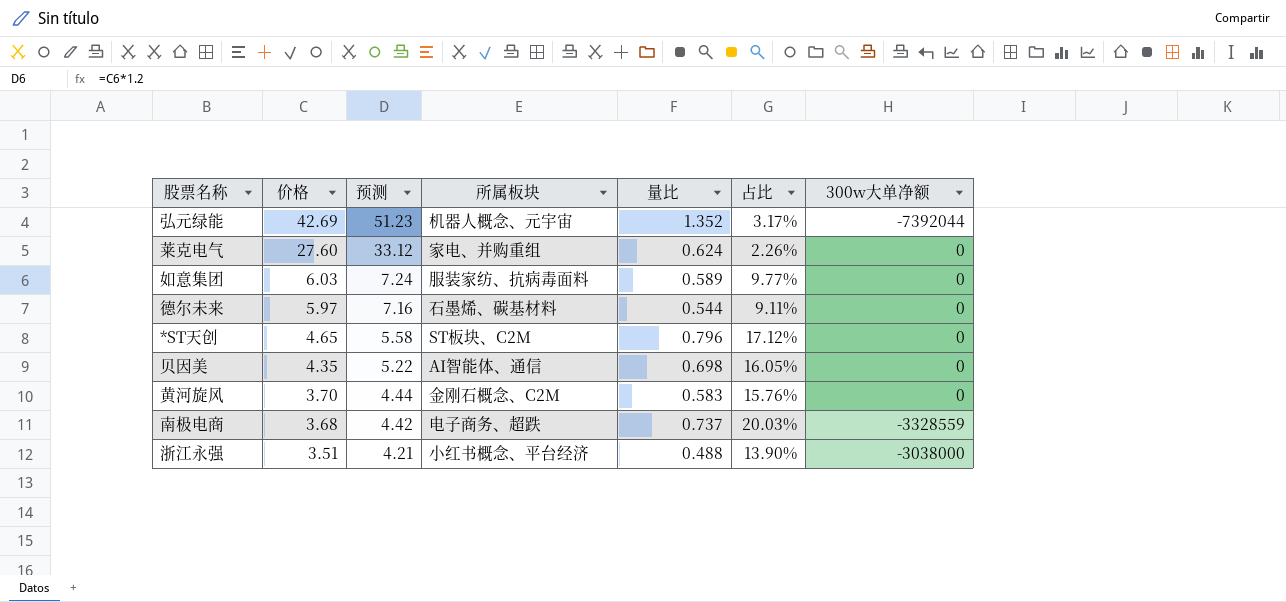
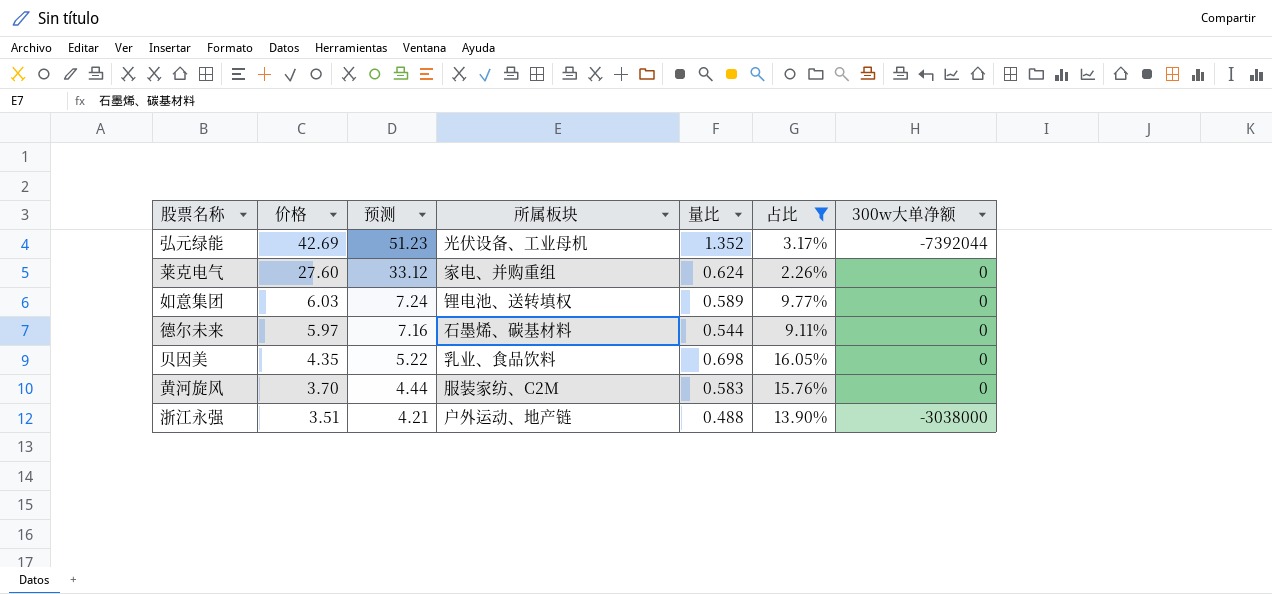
filter: none -> 占比 <= 16.05%
弘元绿能 | 所属板块: 机器人概念、元宇宙 -> 光伏设备、工业母机
如意集团 | 所属板块: 服装家纺、抗病毒面料 -> 锂电池、送转填权
贝因美 | 所属板块: AI智能体、通信 -> 乳业、食品饮料
黄河旋风 | 所属板块: 金刚石概念、C2M -> 服装家纺、C2M
浙江永强 | 所属板块: 小红书概念、平台经济 -> 户外运动、地产链

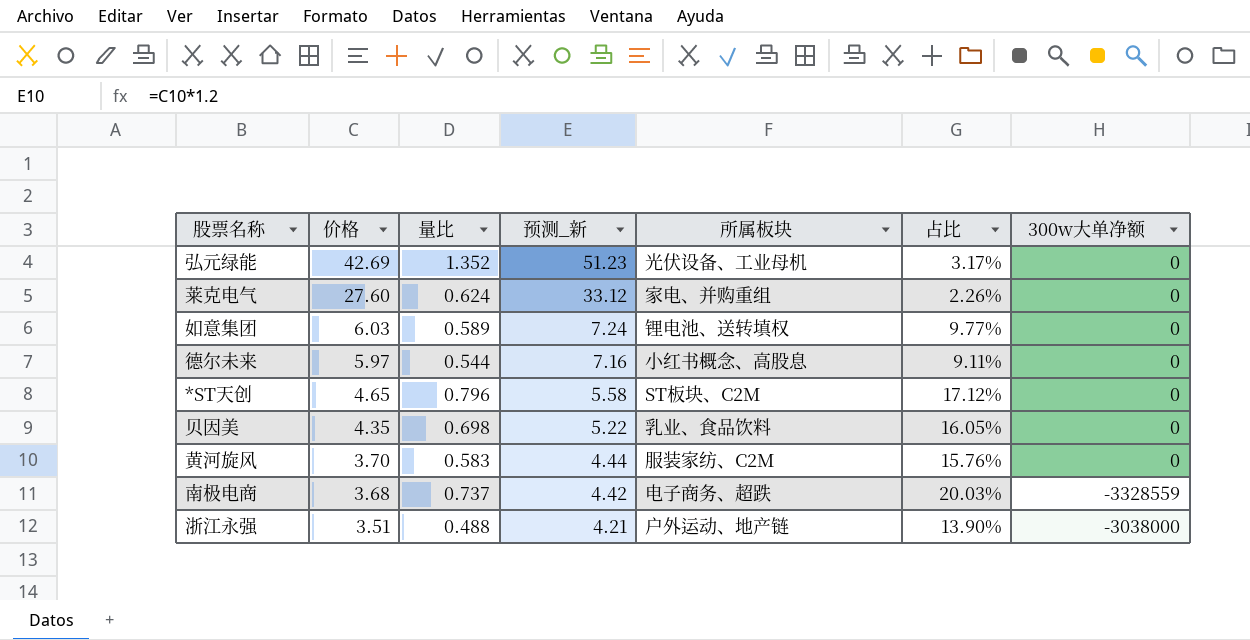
filter: 占比 <= 16.05% -> none
column 量比 | position: 5 -> 3
column name: 预测 -> 预测_新
弘元绿能 | 300w大单净额: -7392044 -> 0
德尔未来 | 所属板块: 石墨烯、碳基材料 -> 小红书概念、高股息

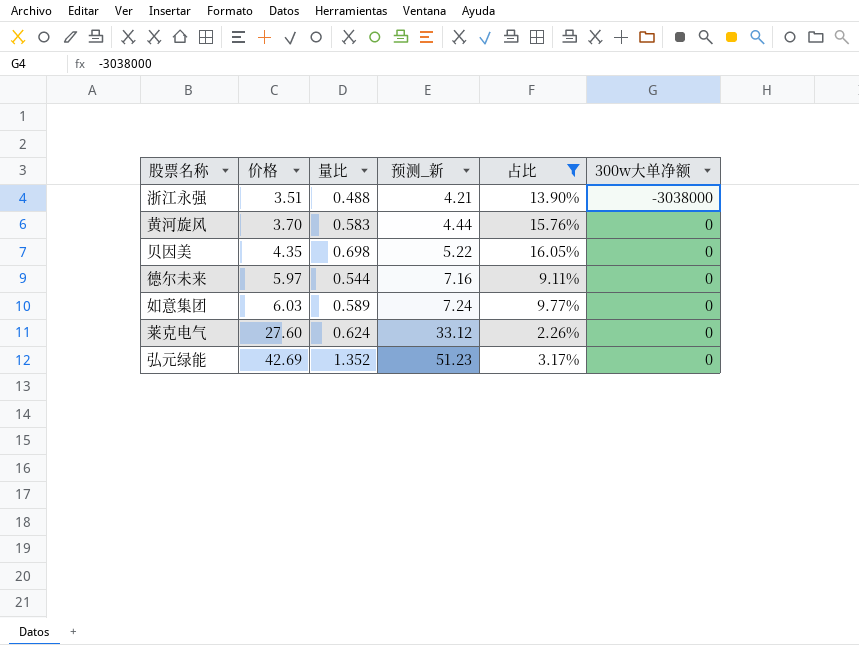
filter: none -> 占比 <= 16.05%
row order: 价格 descending -> 价格 ascending
column 所属板块 | position: 5 -> none

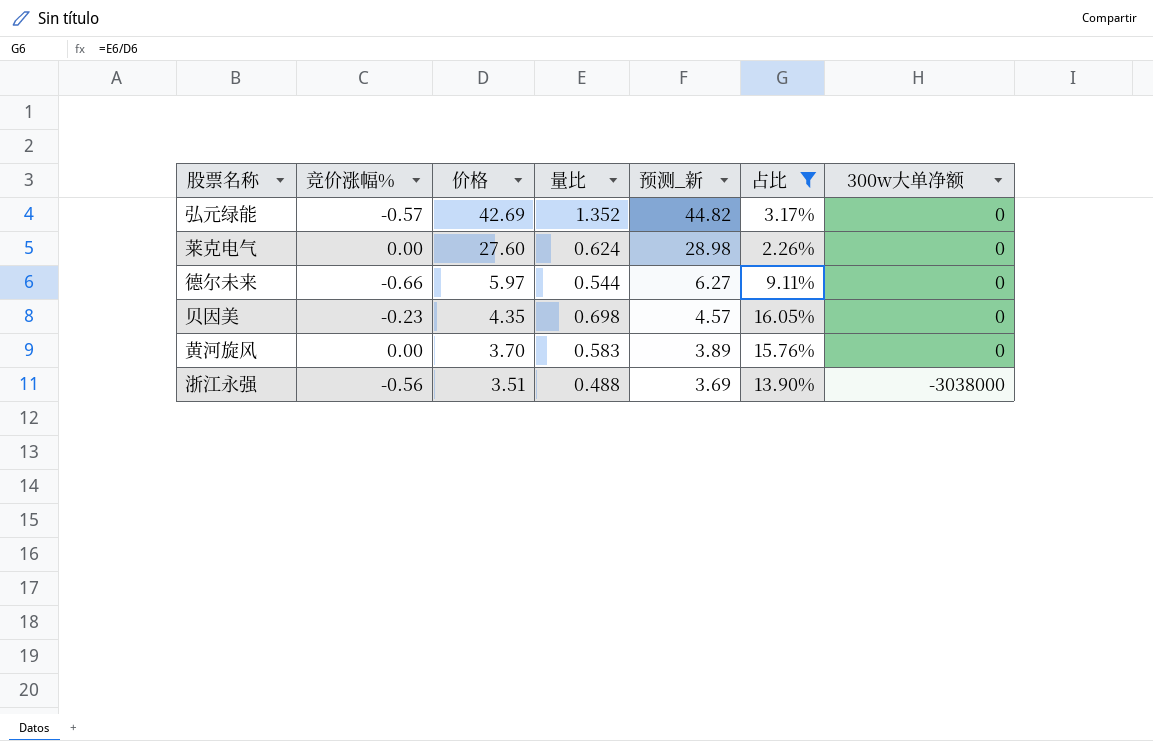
row order: 价格 ascending -> 价格 descending
column 竞价涨幅% | position: none -> 2
column 预测_新 | formula: [价格] * 1.2 -> [价格] * 1.05
row 如意集团: 6.03 | 0.589 | 7.24 | 9.77% | 0 -> none

